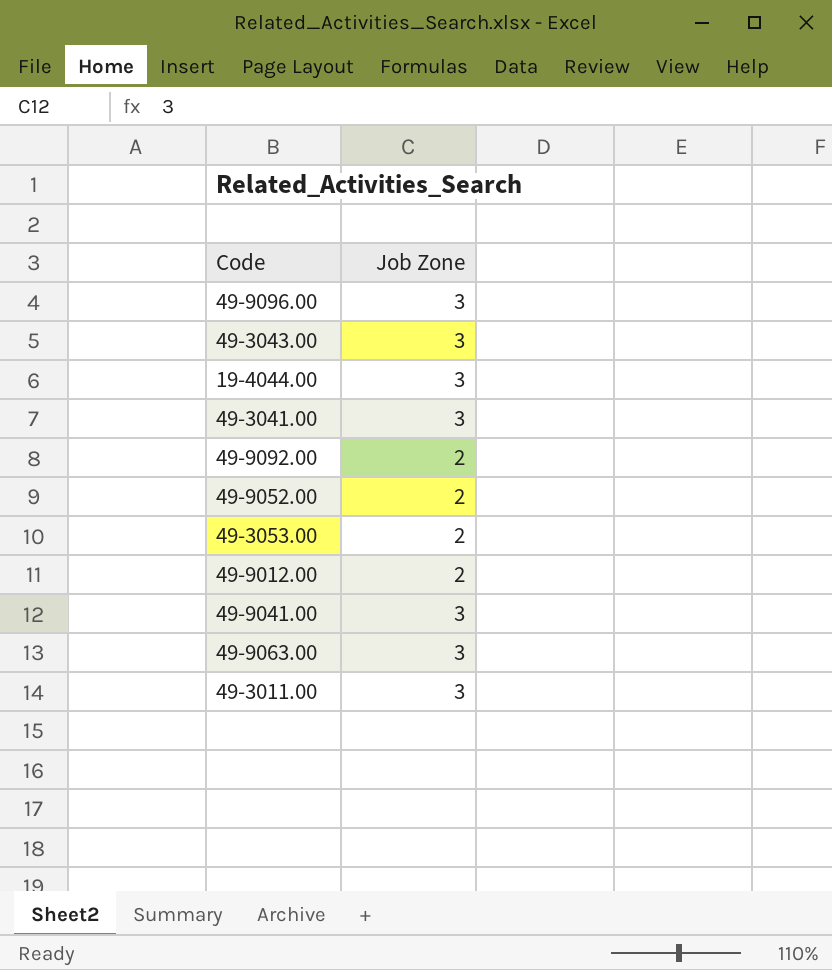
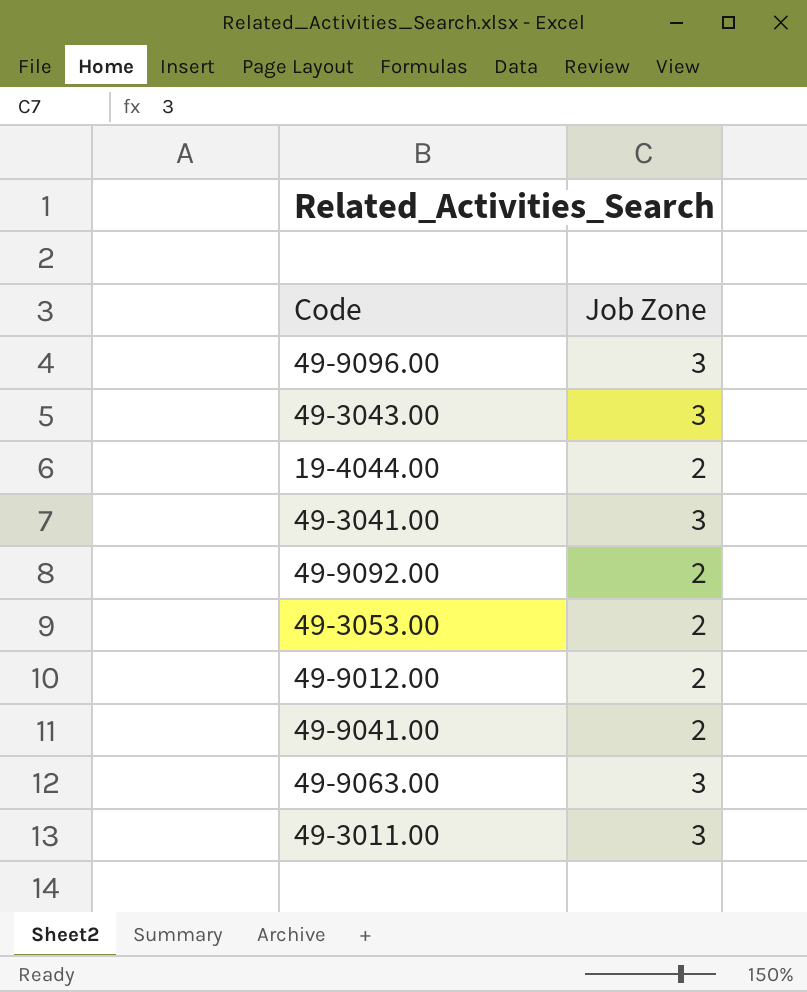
row 49-9052.00: 2 -> none
19-4044.00 | Job Zone: 3 -> 2
49-9041.00 | Job Zone: 3 -> 2

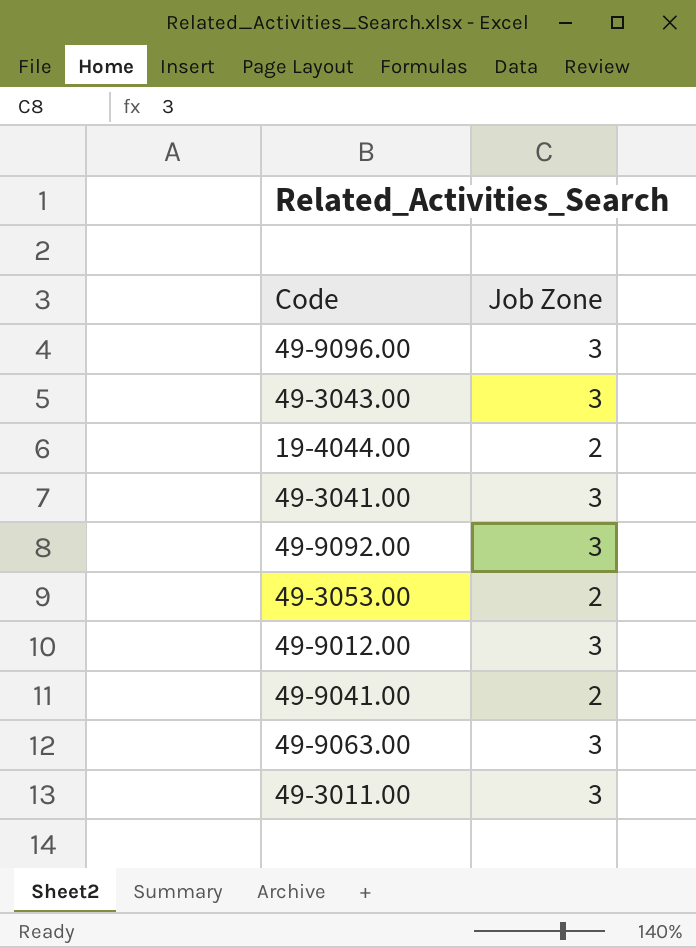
49-9092.00 | Job Zone: 2 -> 3
49-9012.00 | Job Zone: 2 -> 3

